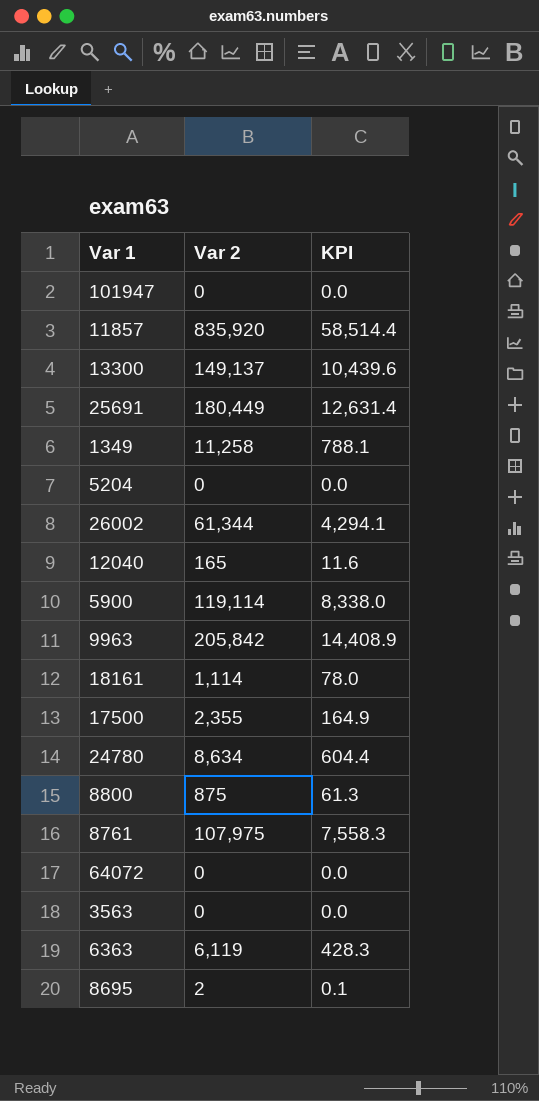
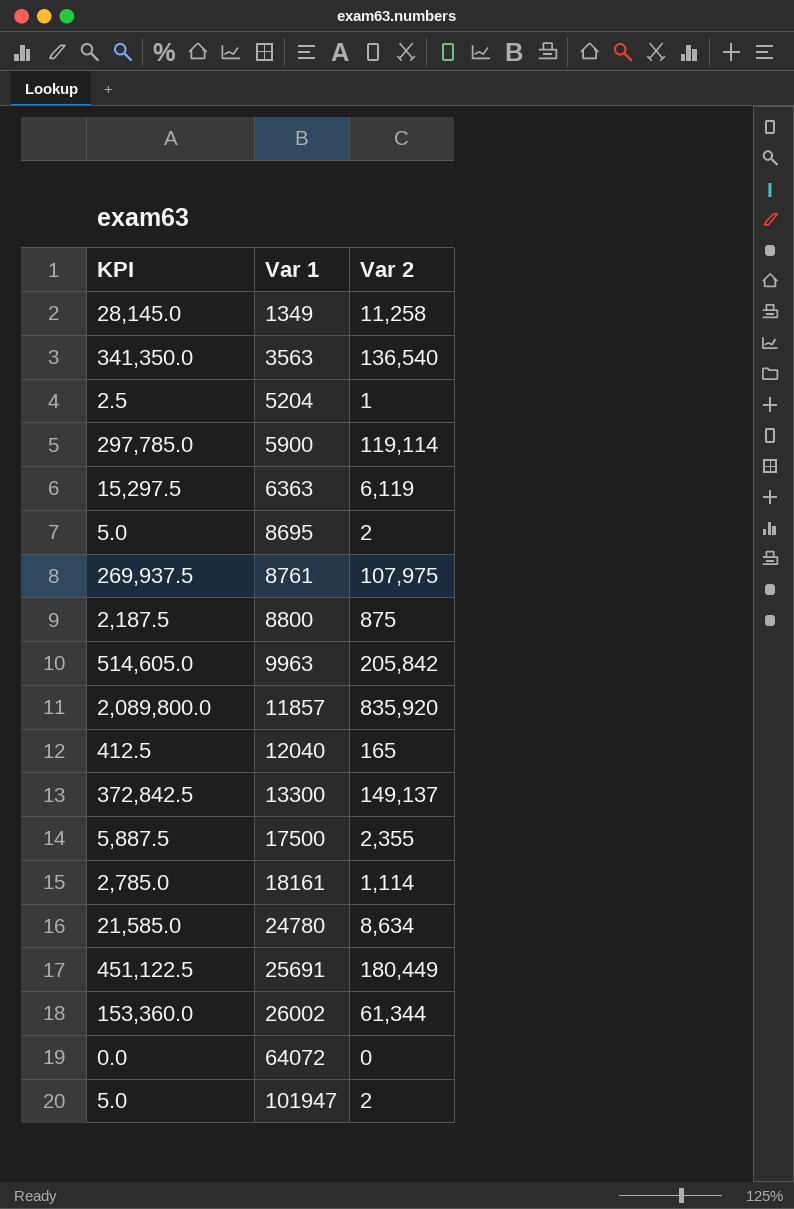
row order: none -> Var 1 ascending
column KPI | formula: [Var 2] * 0.07 -> [Var 2] * 2.5
column KPI | position: 3 -> 1
3563 | Var 2: 0 -> 136,540
5204 | Var 2: 0 -> 1
101947 | Var 2: 0 -> 2

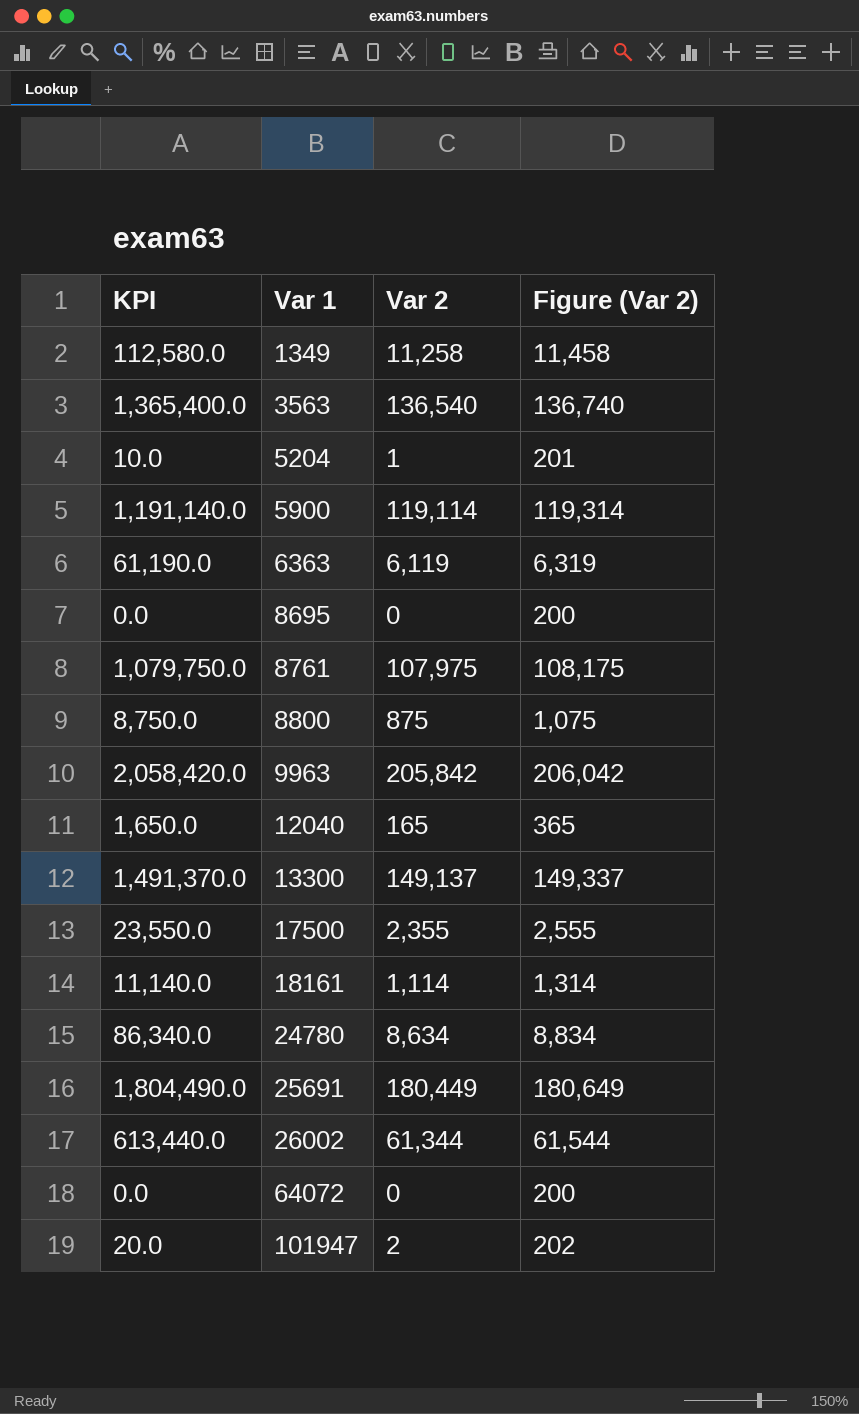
column KPI | formula: [Var 2] * 2.5 -> [Var 2] * 10
column Figure (Var 2) | formula: none -> [Var 2] + 200
row 11857: 2,089,800.0 | 835,920 -> none
8695 | Var 2: 2 -> 0

